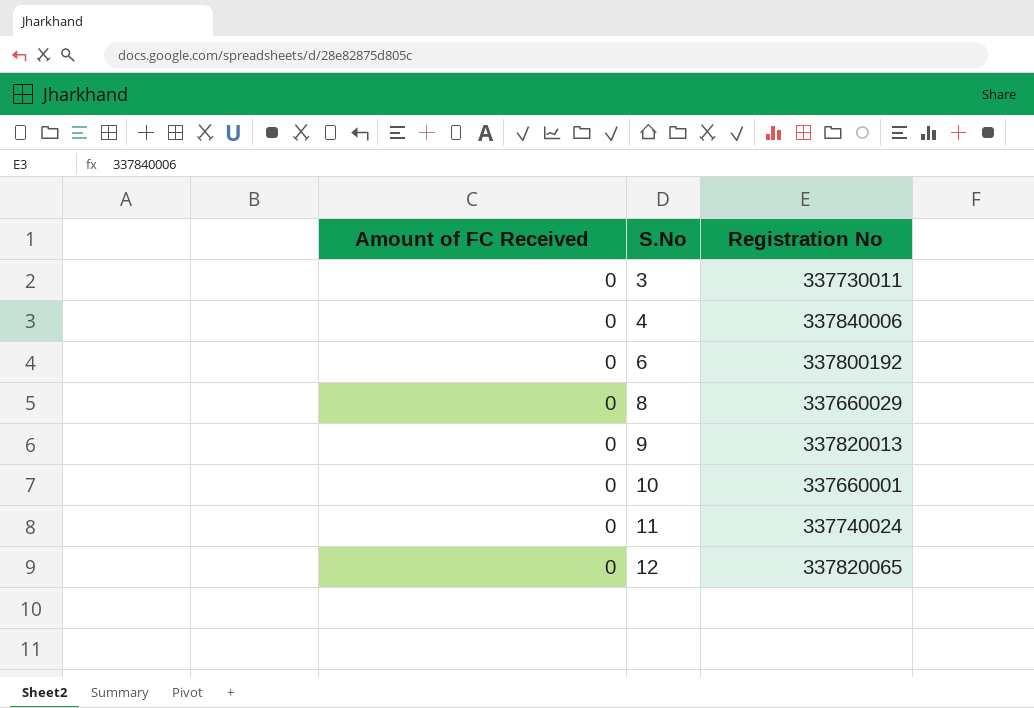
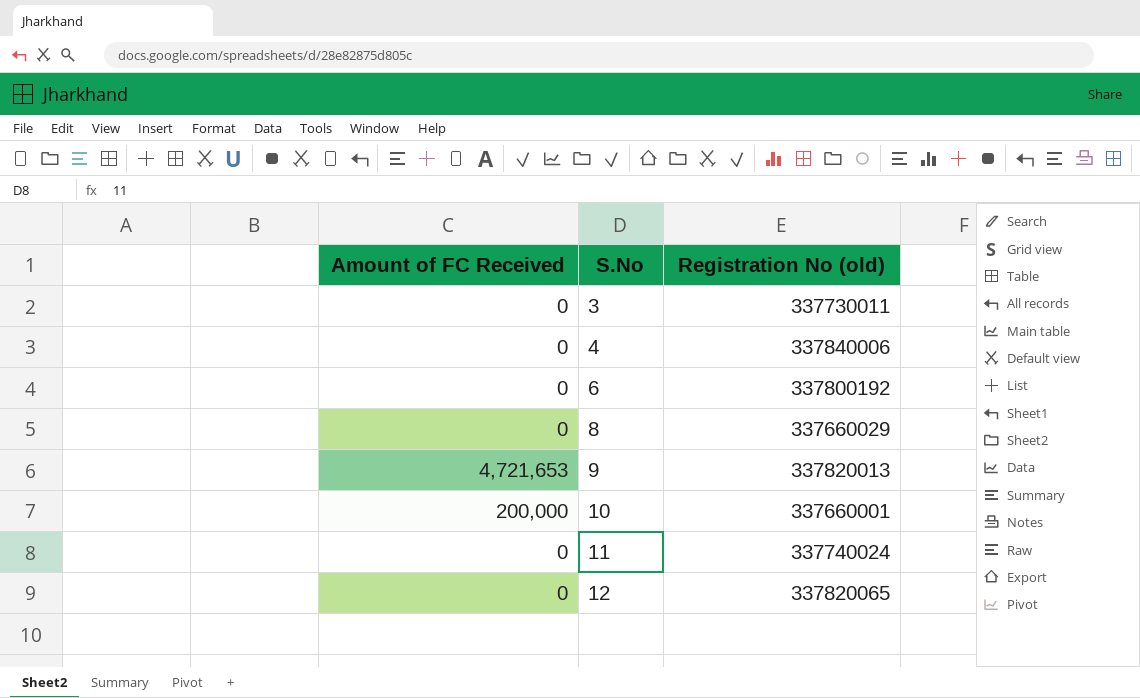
column name: Registration No -> Registration No (old)
9 | Amount of FC Received: 0 -> 4,721,653
10 | Amount of FC Received: 0 -> 200,000

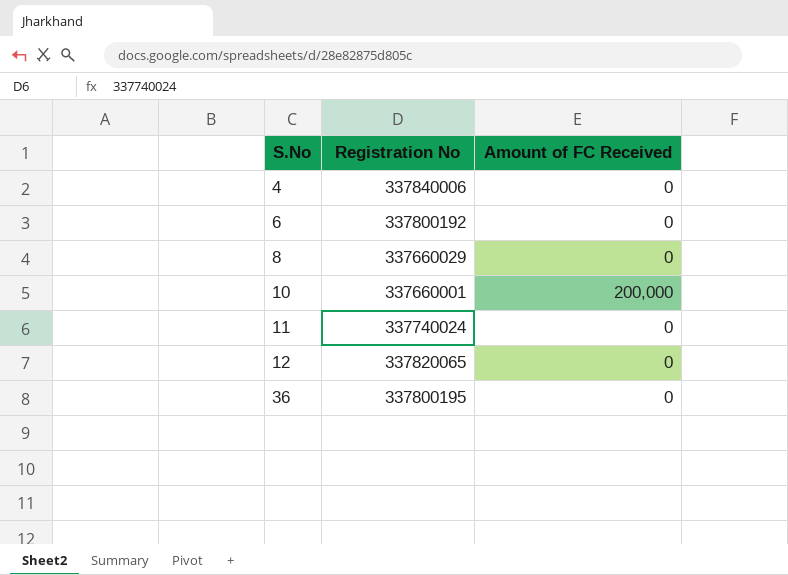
column name: Registration No (old) -> Registration No
column Amount of FC Received | position: 1 -> 3
row 3: 0 | 337730011 -> none
row 9: 4,721,653 | 337820013 -> none
row 36: none -> 337800195 | 0

